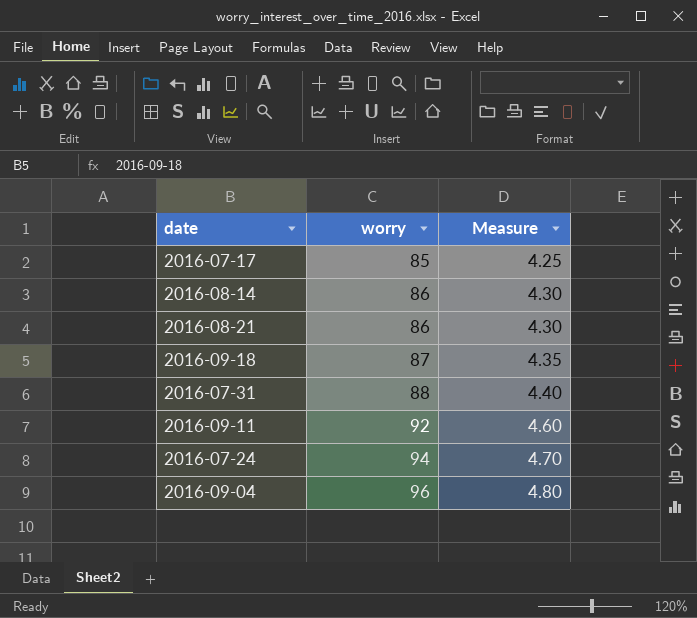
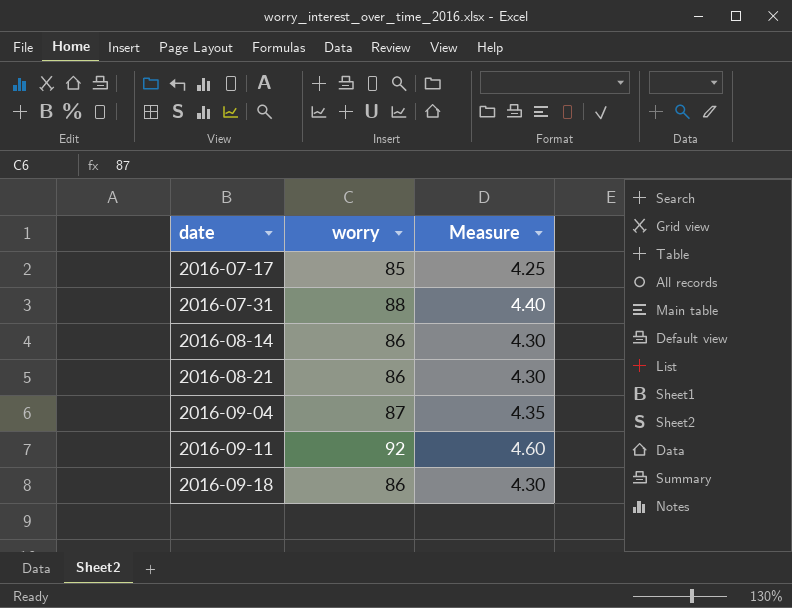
row order: worry ascending -> date ascending
row 2016-07-24: 94 | 4.70 -> none
2016-09-04 | worry: 96 -> 87
2016-09-04 | Measure: 4.80 -> 4.35
2016-09-18 | worry: 87 -> 86
2016-09-18 | Measure: 4.35 -> 4.30

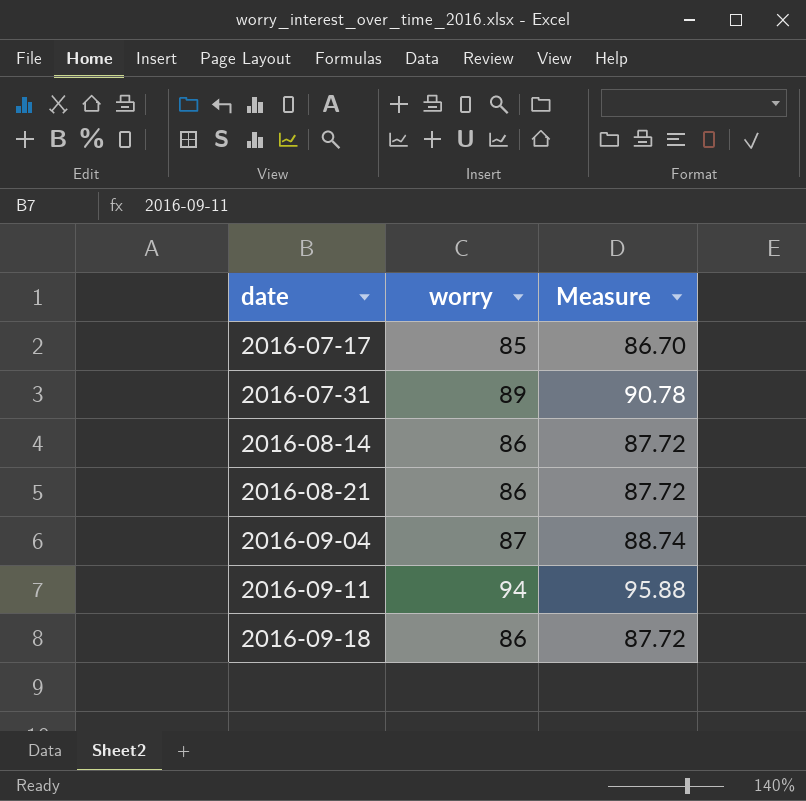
column Measure | formula: [worry] * 0.05 -> [worry] * 1.02
2016-07-31 | worry: 88 -> 89
2016-09-11 | worry: 92 -> 94

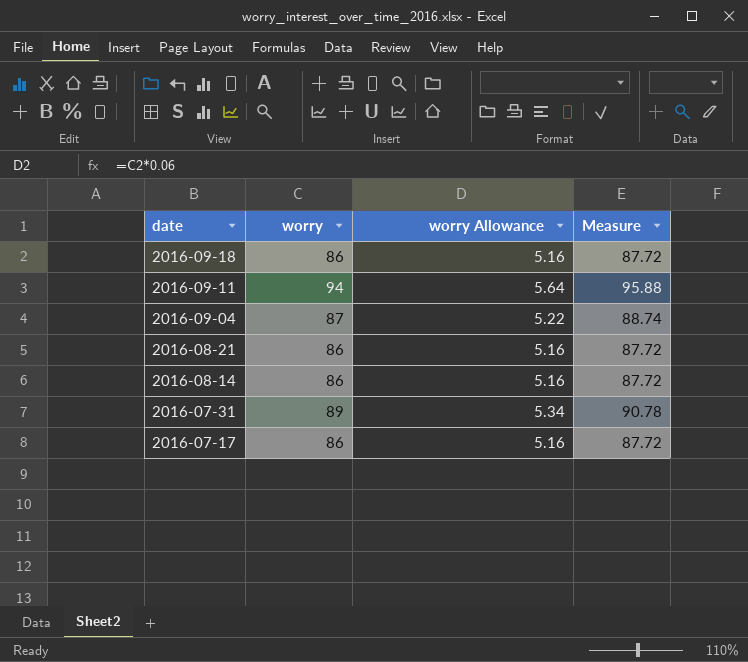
row order: date ascending -> date descending
column worry Allowance | formula: none -> [worry] * 0.06
2016-07-17 | worry: 85 -> 86
2016-07-17 | Measure: 86.70 -> 87.72

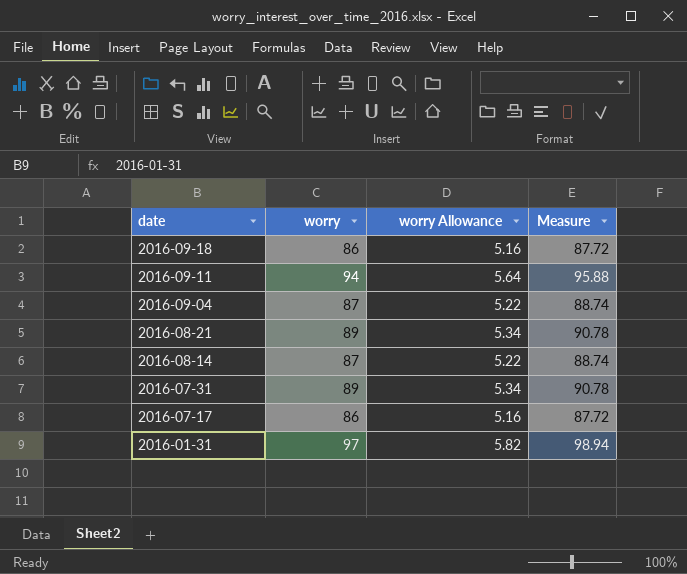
2016-08-21 | worry: 86 -> 89
2016-08-21 | worry Allowance: 5.16 -> 5.34
2016-08-21 | Measure: 87.72 -> 90.78
2016-08-14 | worry: 86 -> 87
2016-08-14 | worry Allowance: 5.16 -> 5.22
2016-08-14 | Measure: 87.72 -> 88.74
row 2016-01-31: none -> 97 | 5.82 | 98.94

